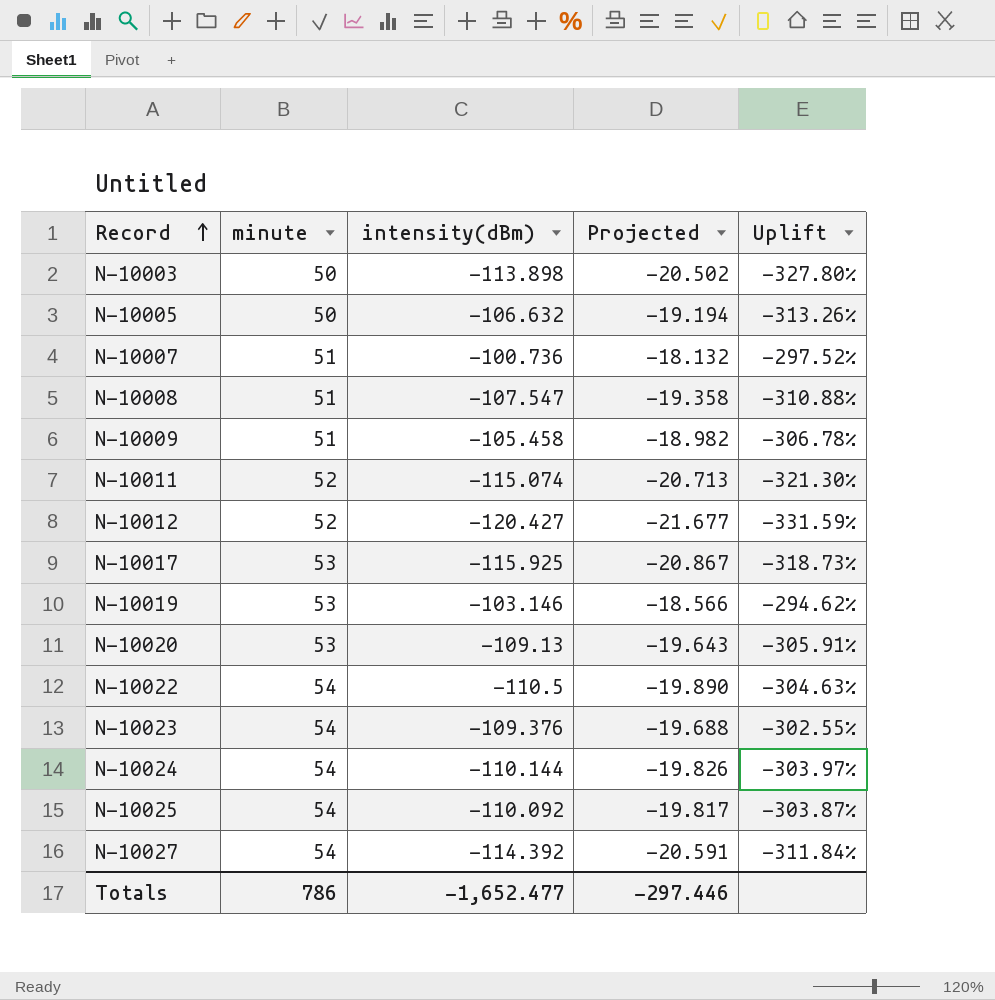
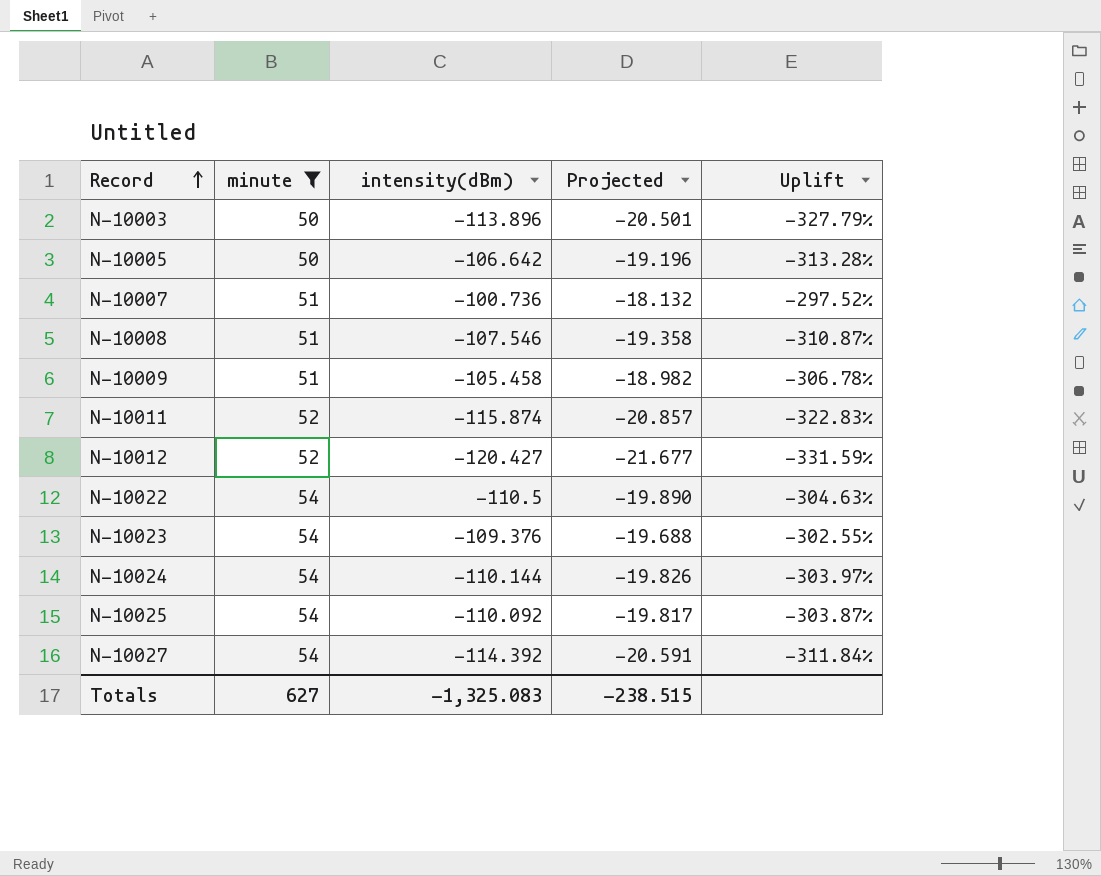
filter: none -> minute != 53
N-10003 | intensity(dBm): -113.898 -> -113.896
N-10003 | Projected: -20.502 -> -20.501
N-10003 | Uplift: -327.80% -> -327.79%
N-10005 | intensity(dBm): -106.632 -> -106.642
N-10005 | Projected: -19.194 -> -19.196
N-10005 | Uplift: -313.26% -> -313.28%
N-10008 | intensity(dBm): -107.547 -> -107.546
N-10008 | Uplift: -310.88% -> -310.87%
N-10011 | intensity(dBm): -115.074 -> -115.874
N-10011 | Projected: -20.713 -> -20.857
N-10011 | Uplift: -321.30% -> -322.83%
Totals | minute: 786 -> 627
Totals | intensity(dBm): -1,652.477 -> -1,325.083
Totals | Projected: -297.446 -> -238.515

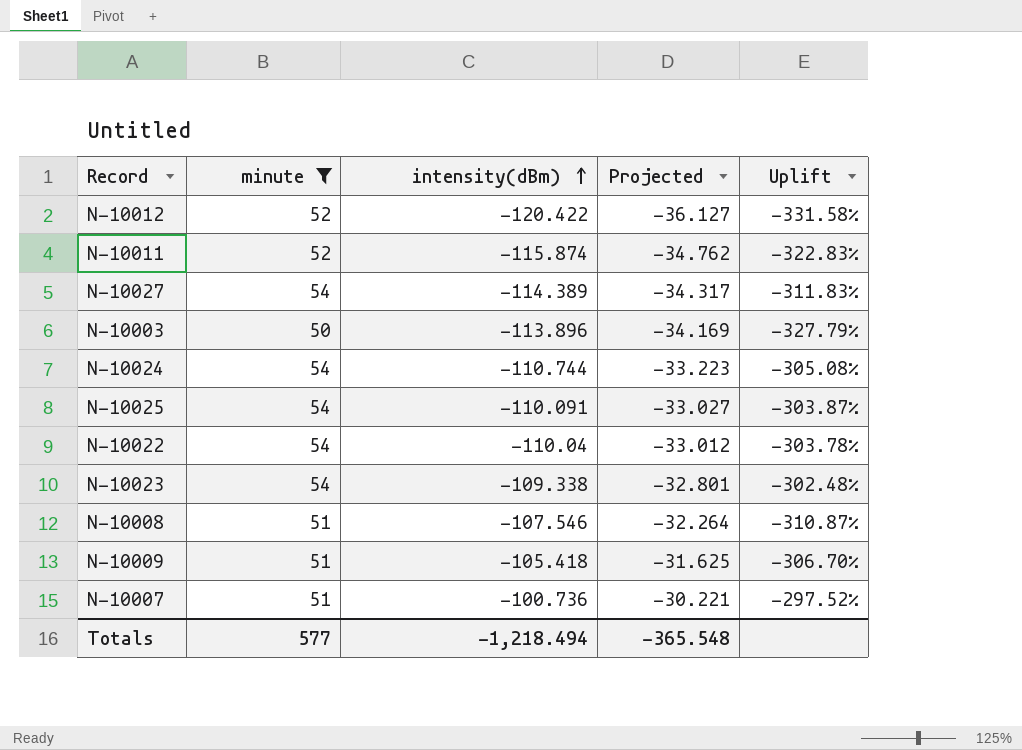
row order: Record ascending -> intensity(dBm) ascending
column Projected | formula: [intensity(dBm)] * 0.18 -> [intensity(dBm)] * 0.3
row N-10005: 50 | -106.642 | -19.196 | -313.28% -> none
N-10012 | intensity(dBm): -120.427 -> -120.422
N-10012 | Uplift: -331.59% -> -331.58%
N-10027 | intensity(dBm): -114.392 -> -114.389
N-10027 | Uplift: -311.84% -> -311.83%
N-10024 | intensity(dBm): -110.144 -> -110.744
N-10024 | Uplift: -303.97% -> -305.08%
N-10025 | intensity(dBm): -110.092 -> -110.091
N-10022 | intensity(dBm): -110.5 -> -110.04
N-10022 | Uplift: -304.63% -> -303.78%
N-10023 | intensity(dBm): -109.376 -> -109.338
N-10023 | Uplift: -302.55% -> -302.48%
N-10009 | intensity(dBm): -105.458 -> -105.418
N-10009 | Uplift: -306.78% -> -306.70%
Totals | minute: 627 -> 577
Totals | intensity(dBm): -1,325.083 -> -1,218.494
Totals | Projected: -238.515 -> -365.548

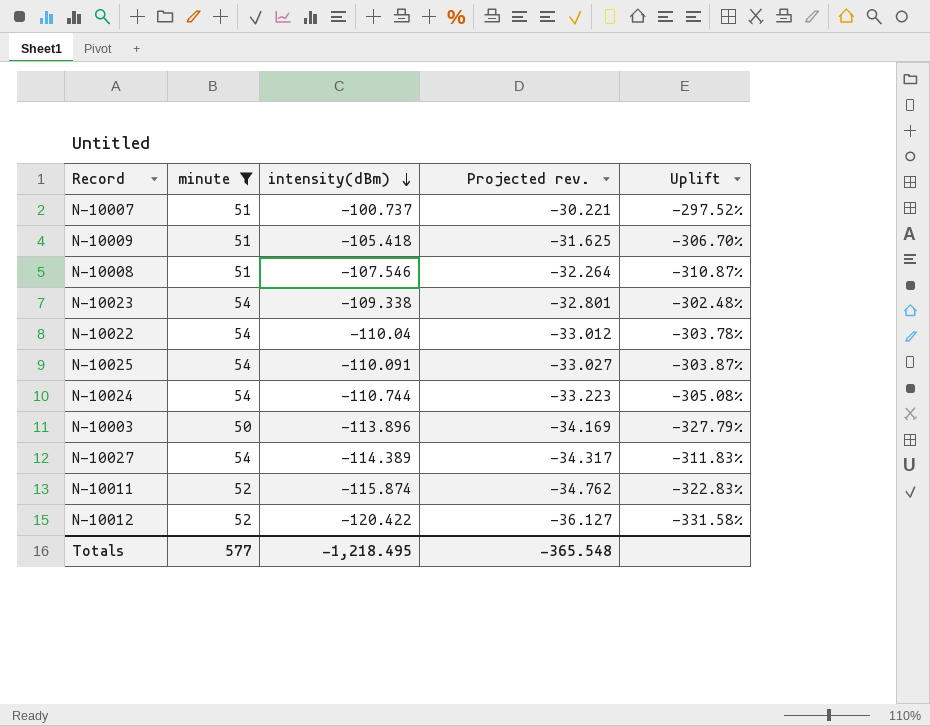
row order: intensity(dBm) ascending -> intensity(dBm) descending
column name: Projected -> Projected rev.
N-10007 | intensity(dBm): -100.736 -> -100.737
Totals | intensity(dBm): -1,218.494 -> -1,218.495

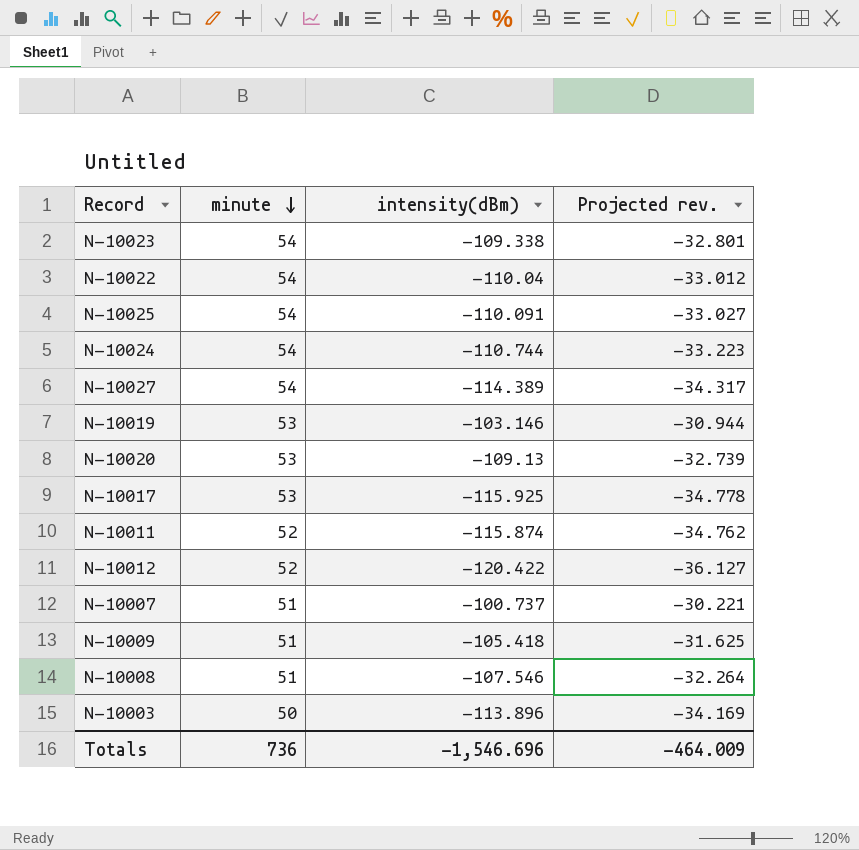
filter: minute != 53 -> none
row order: intensity(dBm) descending -> minute descending
column Uplift | formula: ([intensity(dBm)] - [minute]) / [minute] -> none
Totals | minute: 577 -> 736
Totals | intensity(dBm): -1,218.495 -> -1,546.696
Totals | Projected rev.: -365.548 -> -464.009

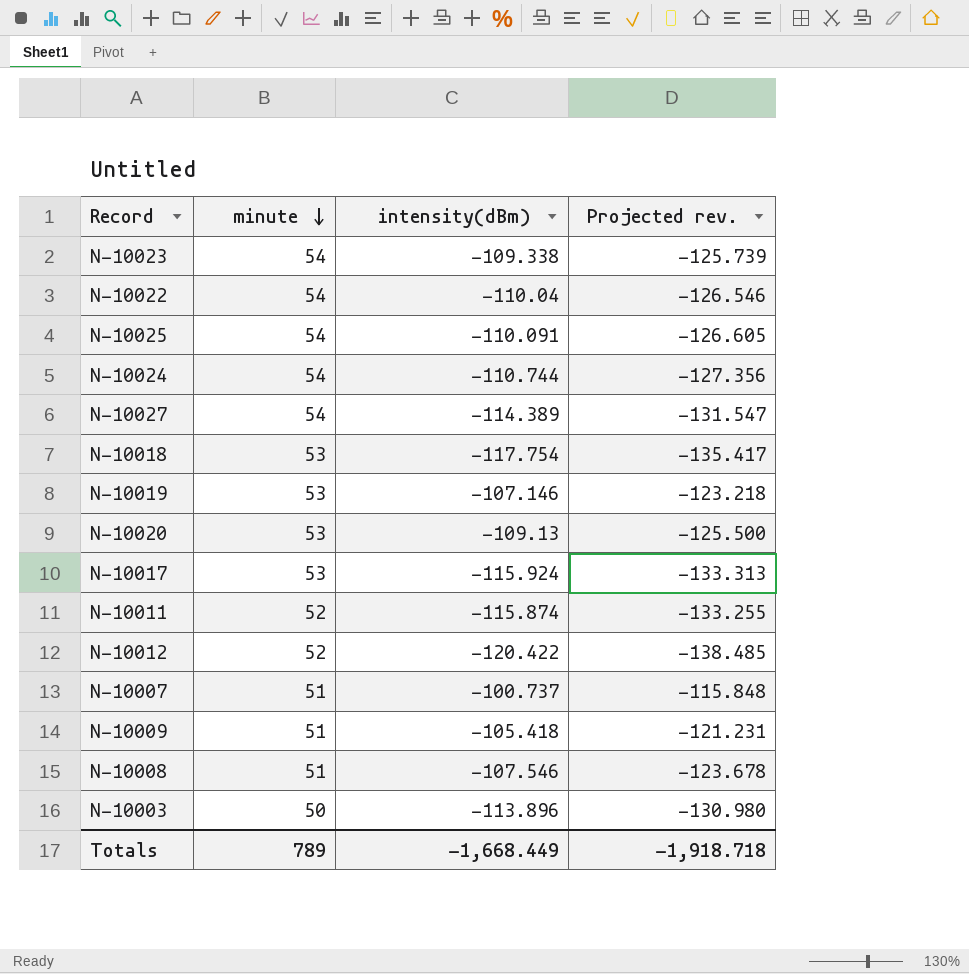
column Projected rev. | formula: [intensity(dBm)] * 0.3 -> [intensity(dBm)] * 1.15
row N-10018: none -> 53 | -117.754 | -135.417
N-10019 | intensity(dBm): -103.146 -> -107.146
N-10017 | intensity(dBm): -115.925 -> -115.924
Totals | minute: 736 -> 789
Totals | intensity(dBm): -1,546.696 -> -1,668.449
Totals | Projected rev.: -464.009 -> -1,918.718

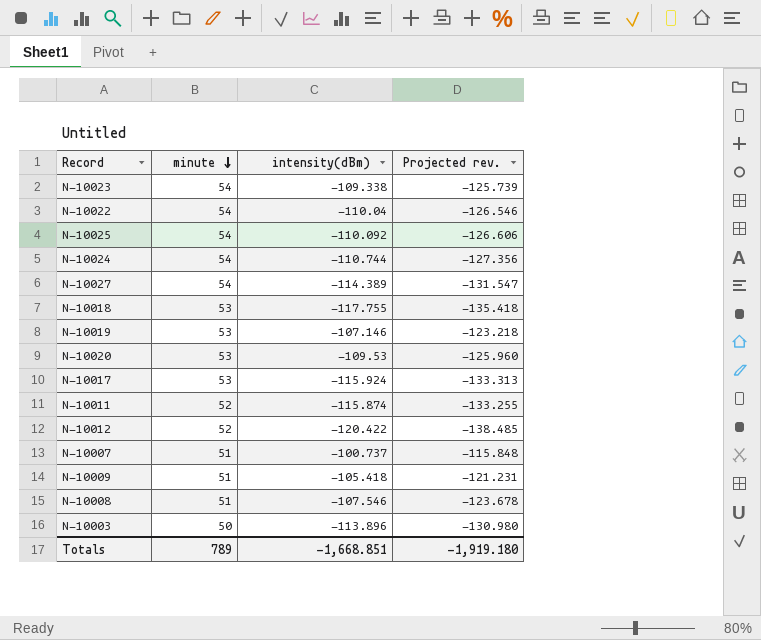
N-10025 | intensity(dBm): -110.091 -> -110.092
N-10025 | Projected rev.: -126.605 -> -126.606
N-10018 | intensity(dBm): -117.754 -> -117.755
N-10018 | Projected rev.: -135.417 -> -135.418
N-10020 | intensity(dBm): -109.13 -> -109.53
N-10020 | Projected rev.: -125.500 -> -125.960
Totals | intensity(dBm): -1,668.449 -> -1,668.851
Totals | Projected rev.: -1,918.718 -> -1,919.180

